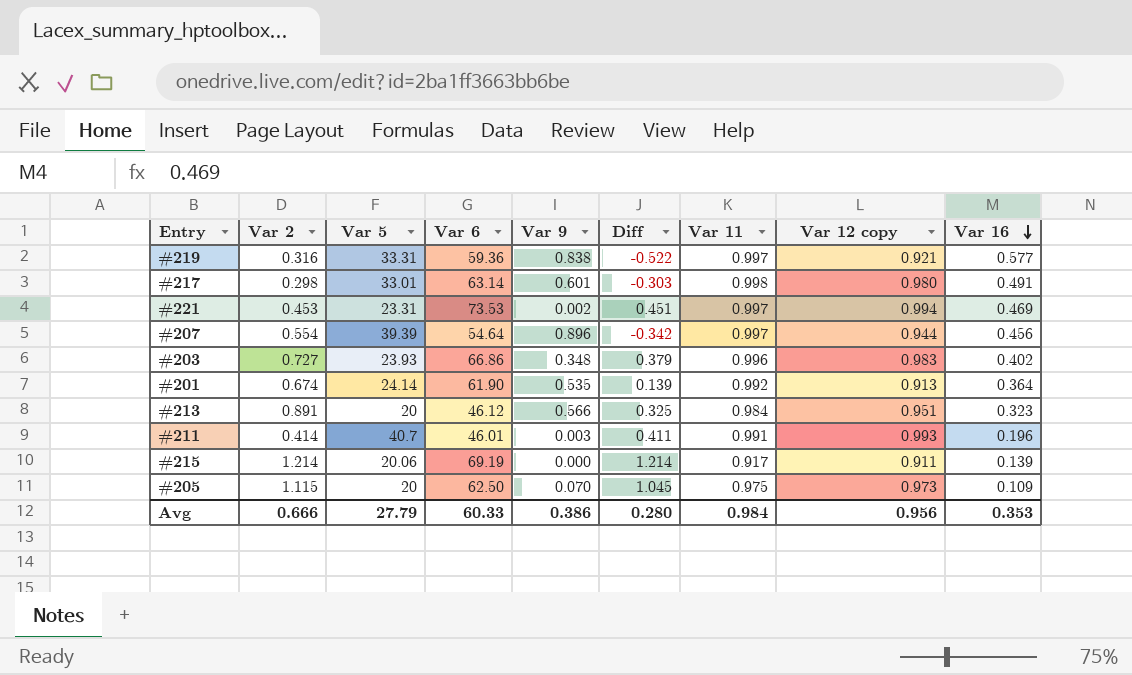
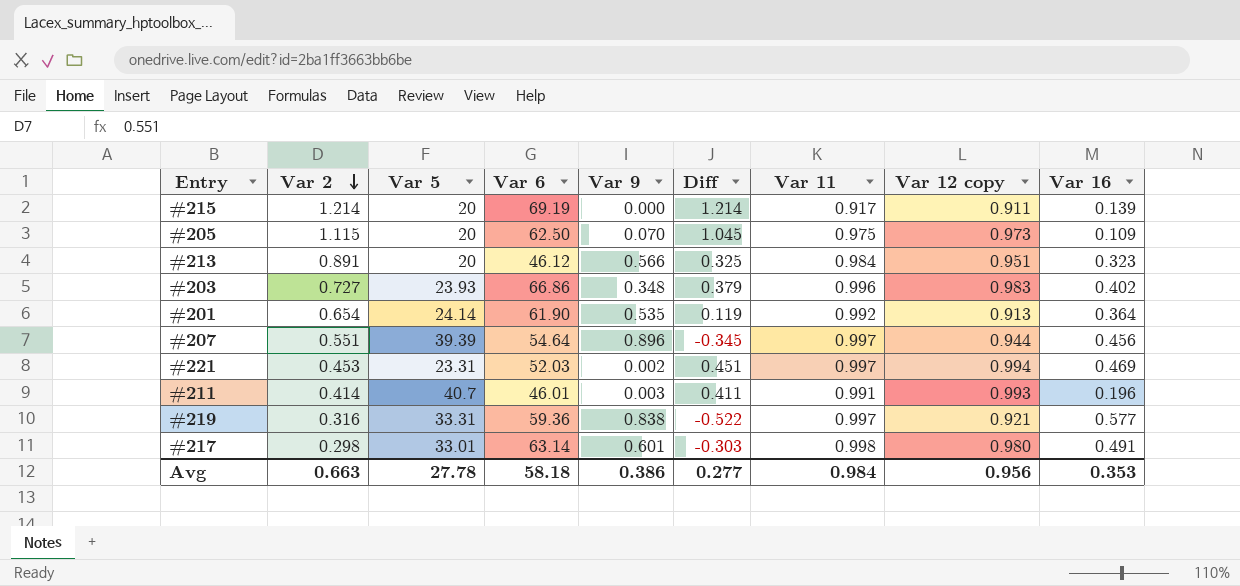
row order: Var 16 descending -> Var 2 descending
#215 | Var 5: 20.06 -> 20
#201 | Var 2: 0.674 -> 0.654
#201 | Diff: 0.139 -> 0.119
#207 | Var 2: 0.554 -> 0.551
#207 | Diff: -0.342 -> -0.345
#221 | Var 6: 73.53 -> 52.03
Avg | Var 2: 0.666 -> 0.663
Avg | Var 5: 27.79 -> 27.78
Avg | Var 6: 60.33 -> 58.18
Avg | Diff: 0.280 -> 0.277

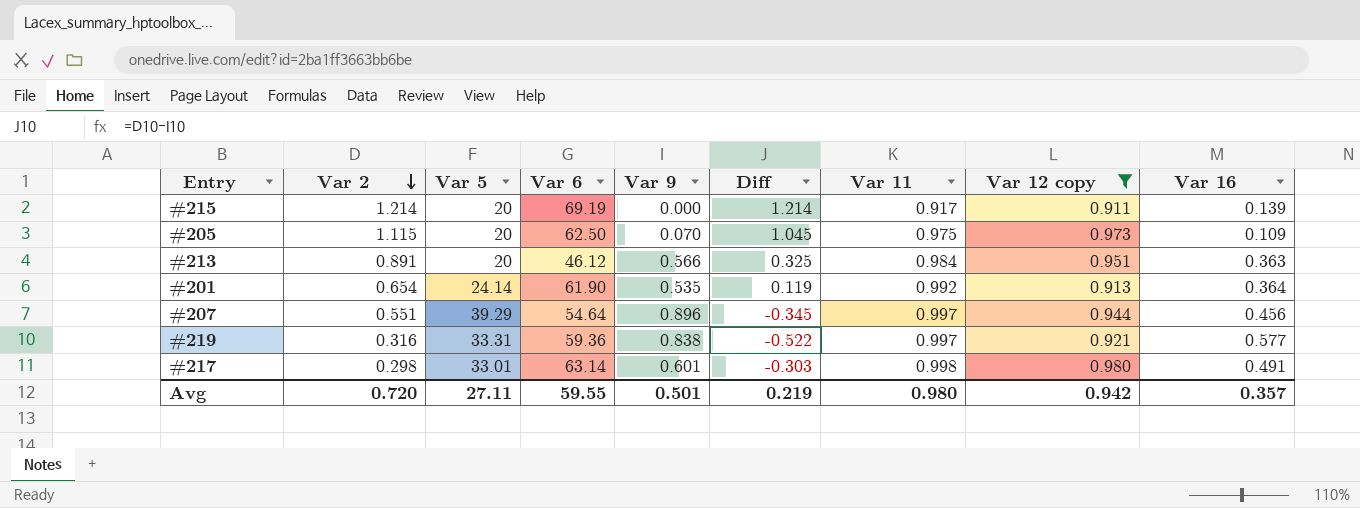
filter: none -> Var 12 copy <= 0.980
#213 | Var 16: 0.323 -> 0.363
#207 | Var 5: 39.39 -> 39.29
Avg | Var 2: 0.663 -> 0.720
Avg | Var 5: 27.78 -> 27.11
Avg | Var 6: 58.18 -> 59.55
Avg | Var 9: 0.386 -> 0.501
Avg | Diff: 0.277 -> 0.219
Avg | Var 11: 0.984 -> 0.980
Avg | Var 12 copy: 0.956 -> 0.942
Avg | Var 16: 0.353 -> 0.357

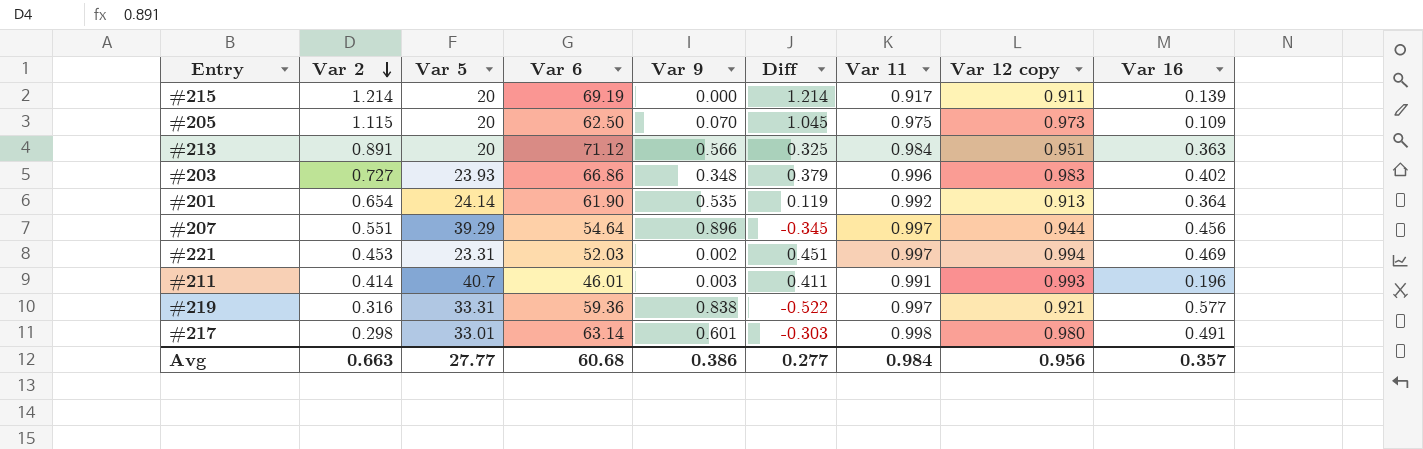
filter: Var 12 copy <= 0.980 -> none
#213 | Var 6: 46.12 -> 71.12
Avg | Var 2: 0.720 -> 0.663
Avg | Var 5: 27.11 -> 27.77
Avg | Var 6: 59.55 -> 60.68
Avg | Var 9: 0.501 -> 0.386
Avg | Diff: 0.219 -> 0.277
Avg | Var 11: 0.980 -> 0.984
Avg | Var 12 copy: 0.942 -> 0.956

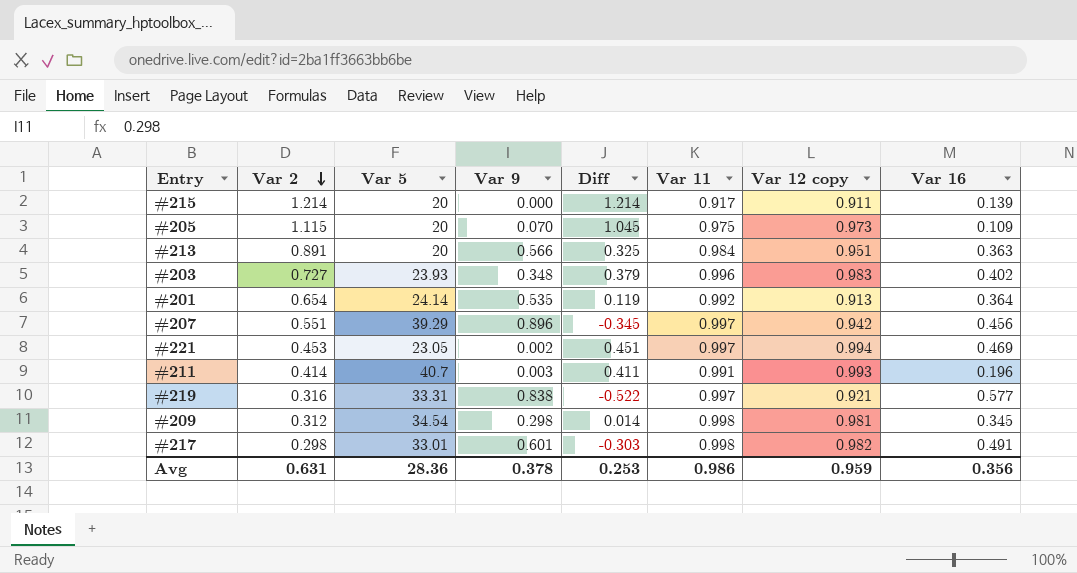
column Var 6 | position: 4 -> none
#207 | Var 12 copy: 0.944 -> 0.942
#221 | Var 5: 23.31 -> 23.05
row #209: none -> 0.312 | 34.54 | 0.298 | 0.014 | 0.998 | 0.981 | 0.345
#217 | Var 12 copy: 0.980 -> 0.982
Avg | Var 2: 0.663 -> 0.631
Avg | Var 5: 27.77 -> 28.36
Avg | Var 9: 0.386 -> 0.378
Avg | Diff: 0.277 -> 0.253
Avg | Var 11: 0.984 -> 0.986
Avg | Var 12 copy: 0.956 -> 0.959
Avg | Var 16: 0.357 -> 0.356

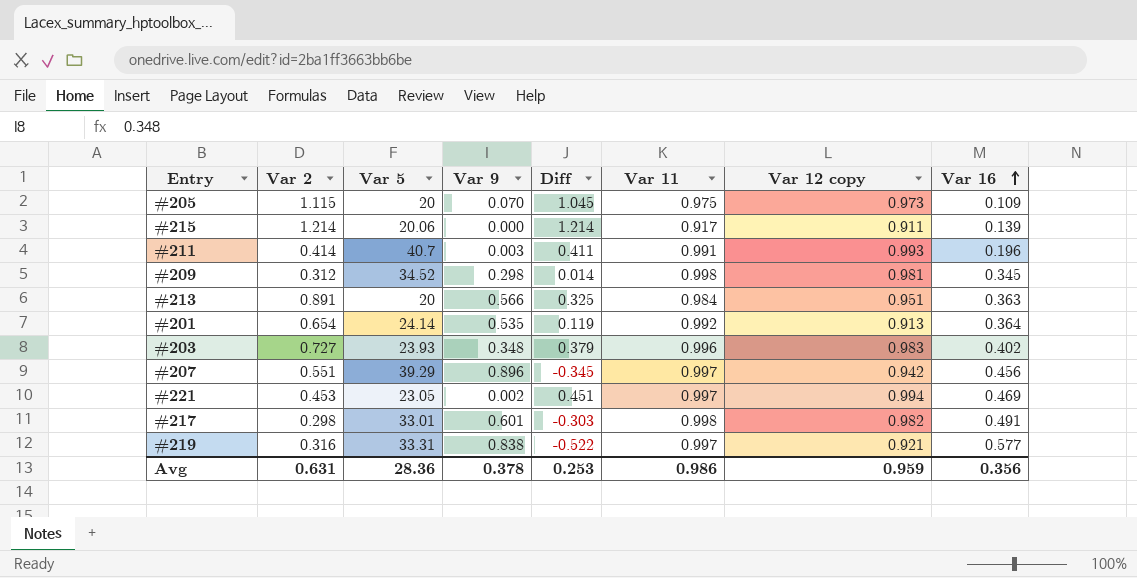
row order: Var 2 descending -> Var 16 ascending
#215 | Var 5: 20 -> 20.06
#209 | Var 5: 34.54 -> 34.52

